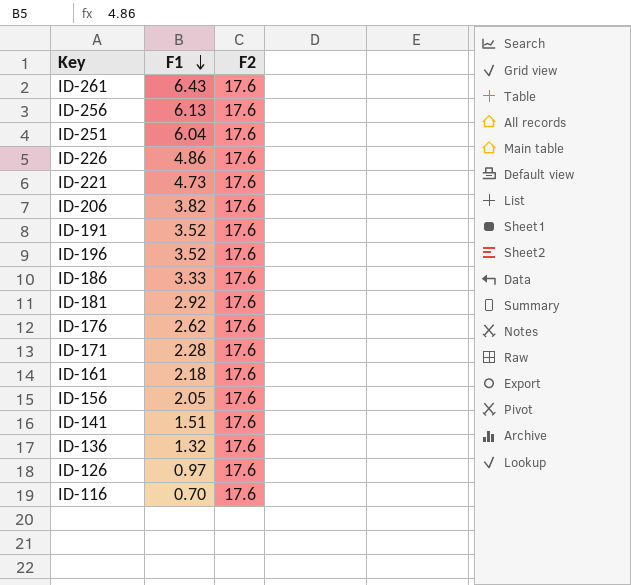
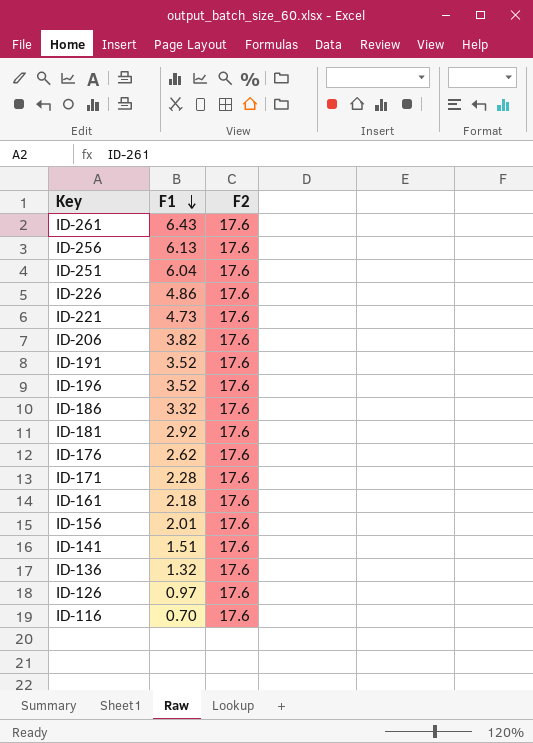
ID-186 | F1: 3.33 -> 3.32
ID-156 | F1: 2.05 -> 2.01

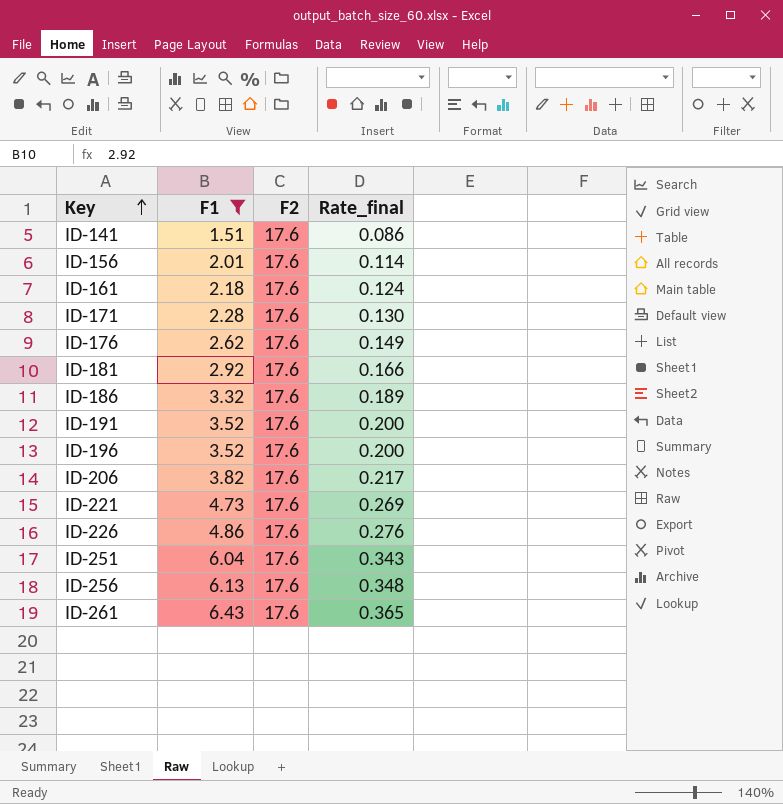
filter: none -> F1 >= 1.51
row order: F1 descending -> Key ascending
column Rate_final | formula: none -> [F1] / [F2]

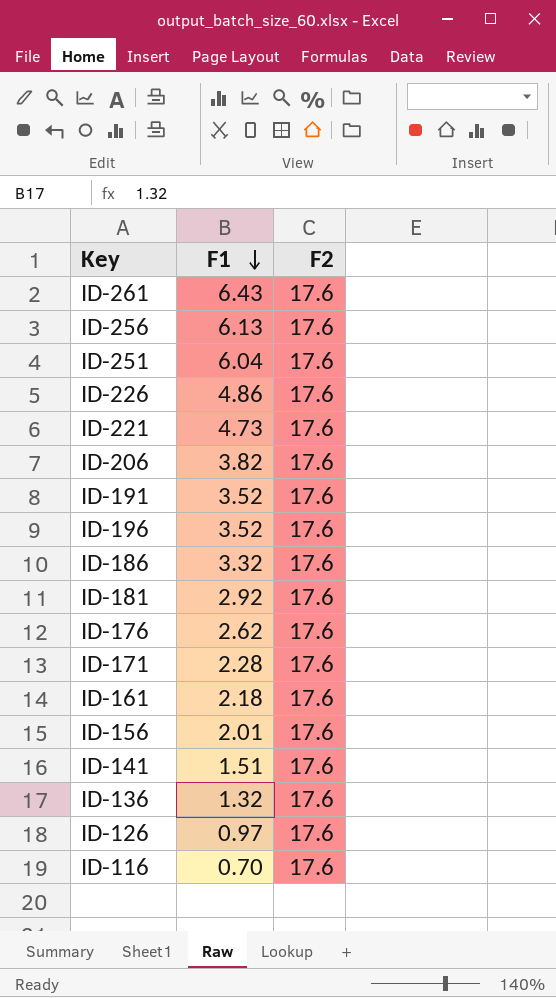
filter: F1 >= 1.51 -> none
row order: Key ascending -> F1 descending
column Rate_final | formula: [F1] / [F2] -> none

